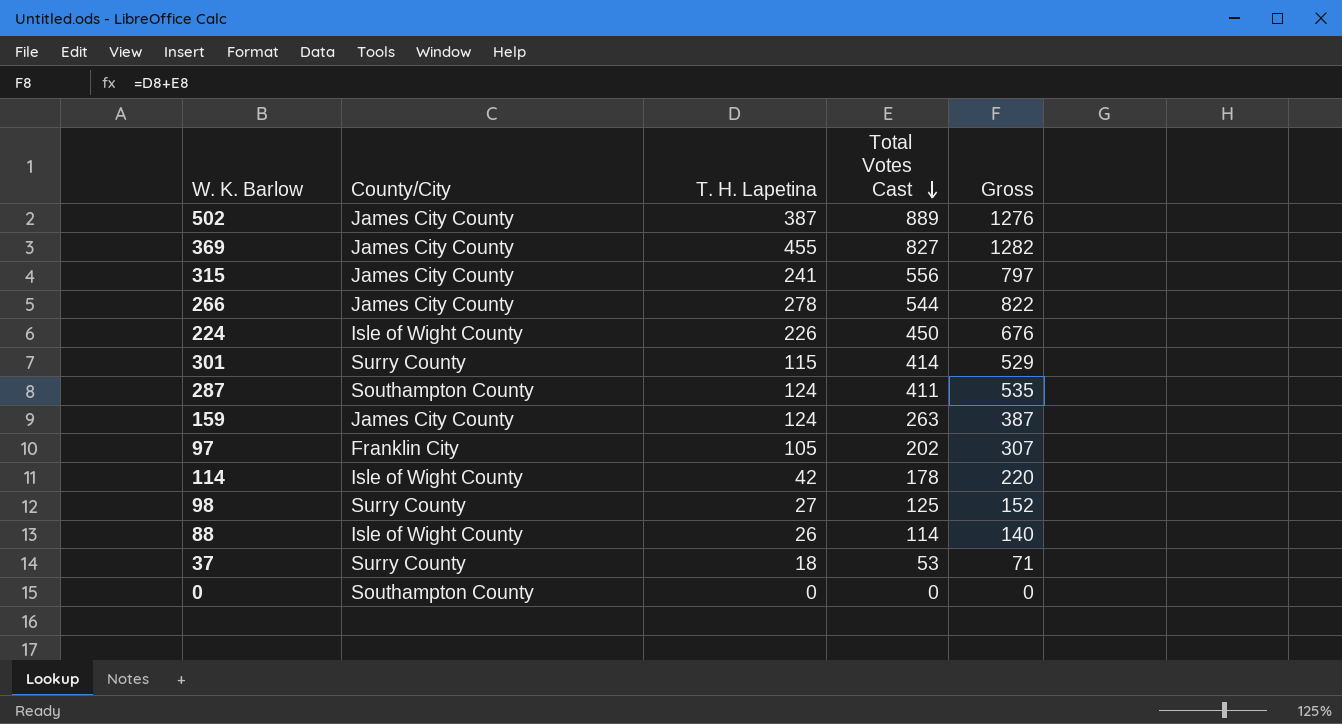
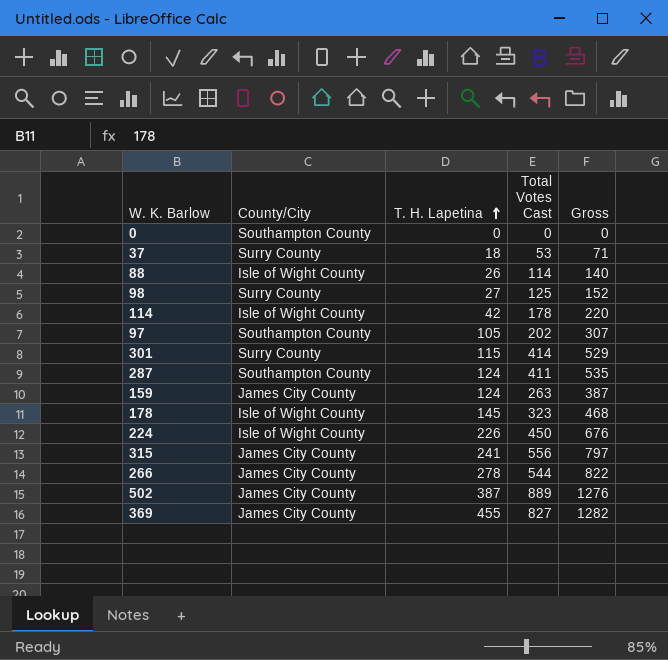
row order: Total Votes Cast descending -> T. H. Lapetina ascending
97 | County/City: Franklin City -> Southampton County
row 178: none -> Isle of Wight County | 145 | 323 | 468

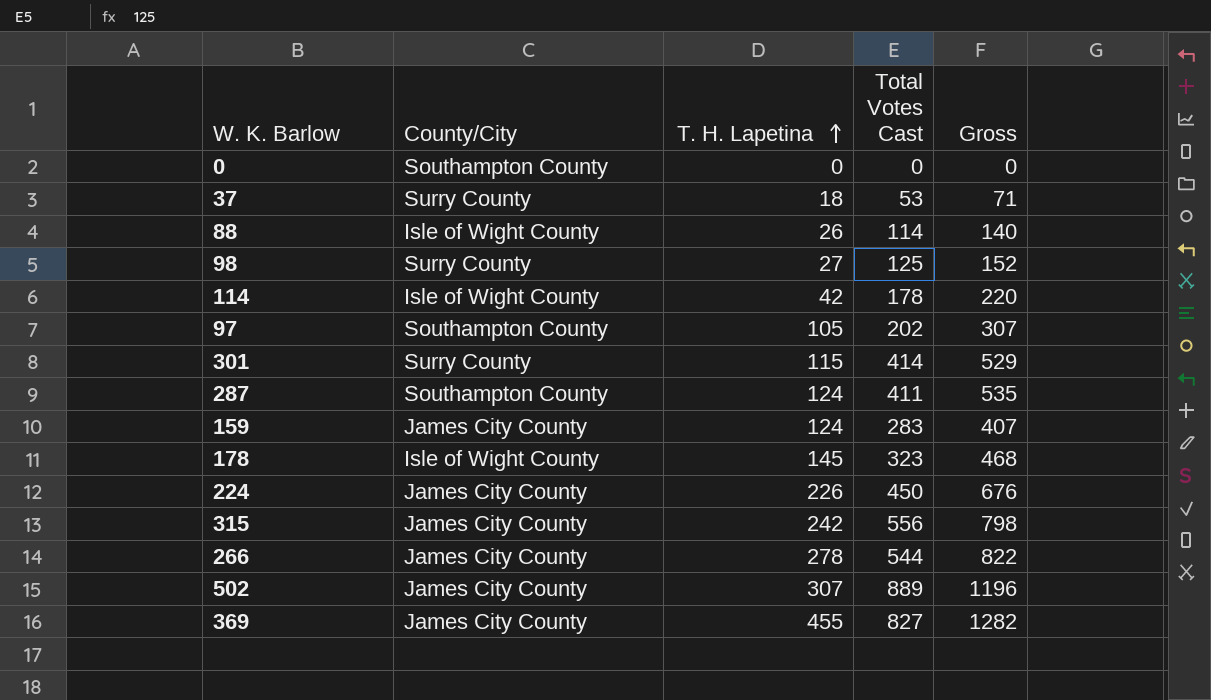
159 | Total Votes Cast: 263 -> 283
159 | Gross: 387 -> 407
224 | County/City: Isle of Wight County -> James City County
315 | T. H. Lapetina: 241 -> 242
315 | Gross: 797 -> 798
502 | T. H. Lapetina: 387 -> 307
502 | Gross: 1276 -> 1196

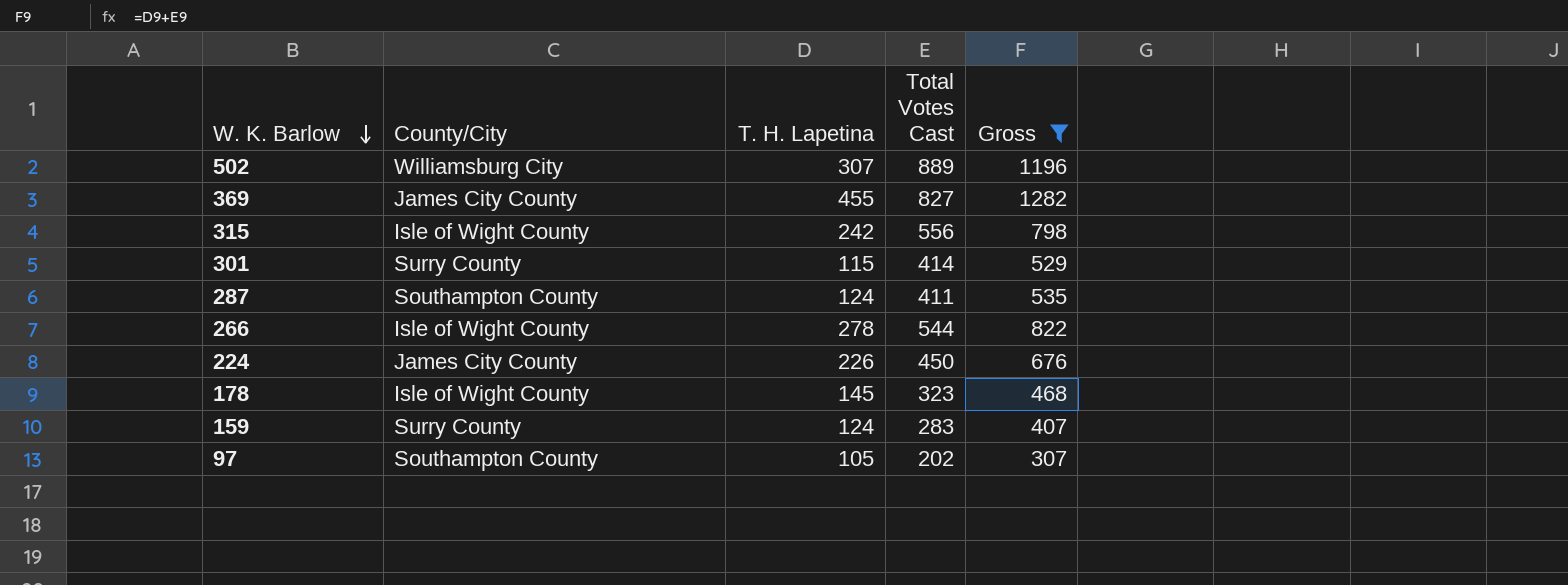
filter: none -> Gross >= 307
row order: T. H. Lapetina ascending -> W. K. Barlow descending
502 | County/City: James City County -> Williamsburg City
315 | County/City: James City County -> Isle of Wight County
266 | County/City: James City County -> Isle of Wight County
159 | County/City: James City County -> Surry County

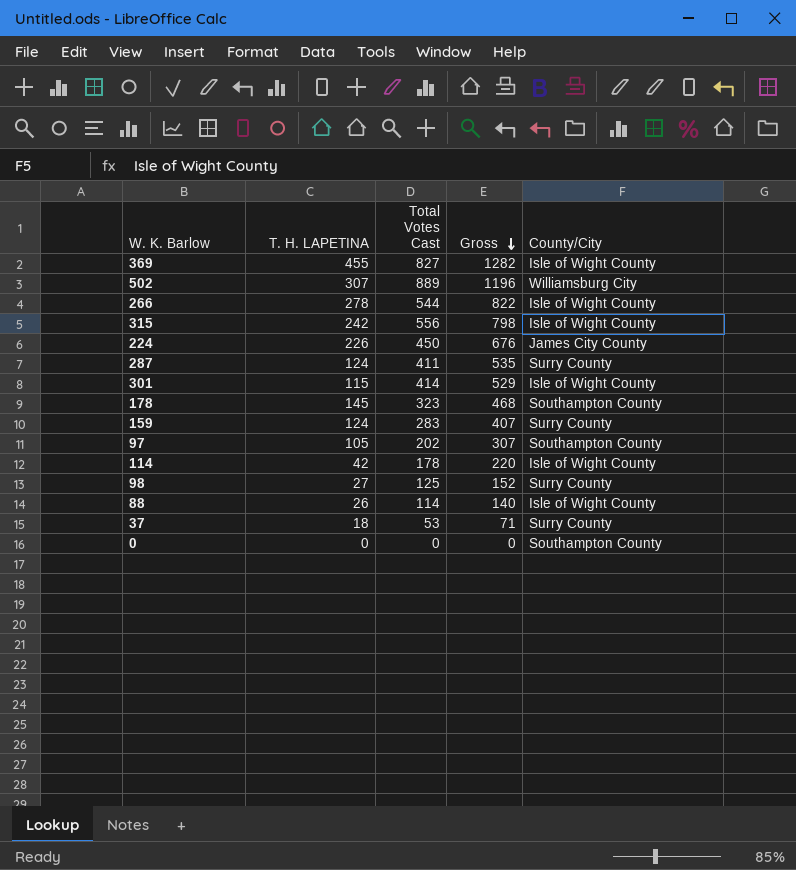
filter: Gross >= 307 -> none
row order: W. K. Barlow descending -> Gross descending
column name: T. H. Lapetina -> T. H. LAPETINA
column County/City | position: 2 -> 5
369 | County/City: James City County -> Isle of Wight County
287 | County/City: Southampton County -> Surry County
301 | County/City: Surry County -> Isle of Wight County
178 | County/City: Isle of Wight County -> Southampton County

